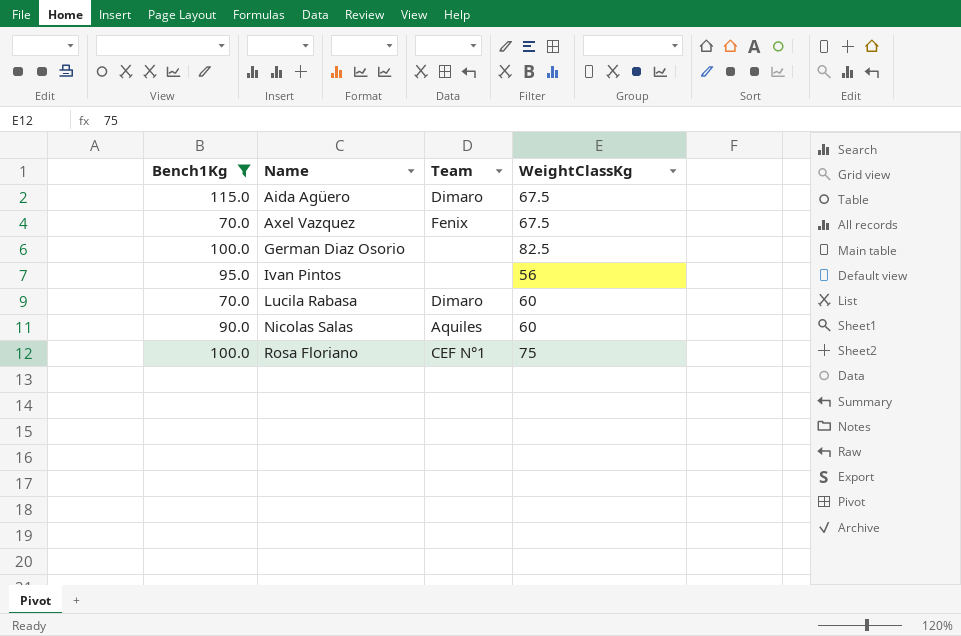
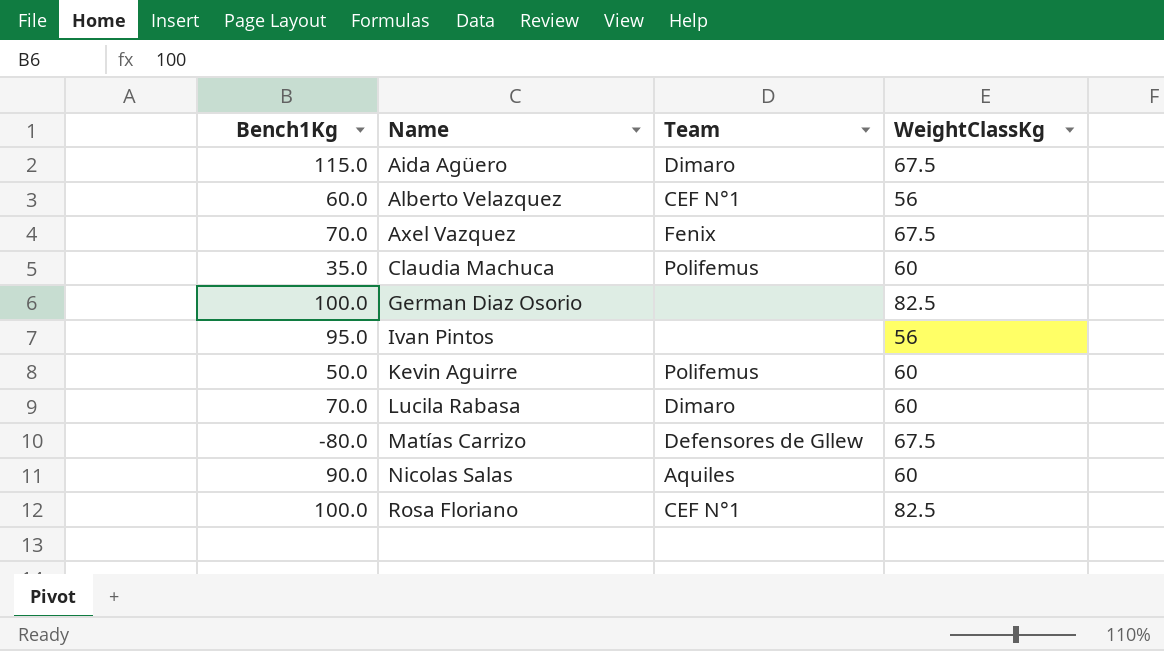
filter: Bench1Kg >= 70.0 -> none
Rosa Floriano | WeightClassKg: 75 -> 82.5

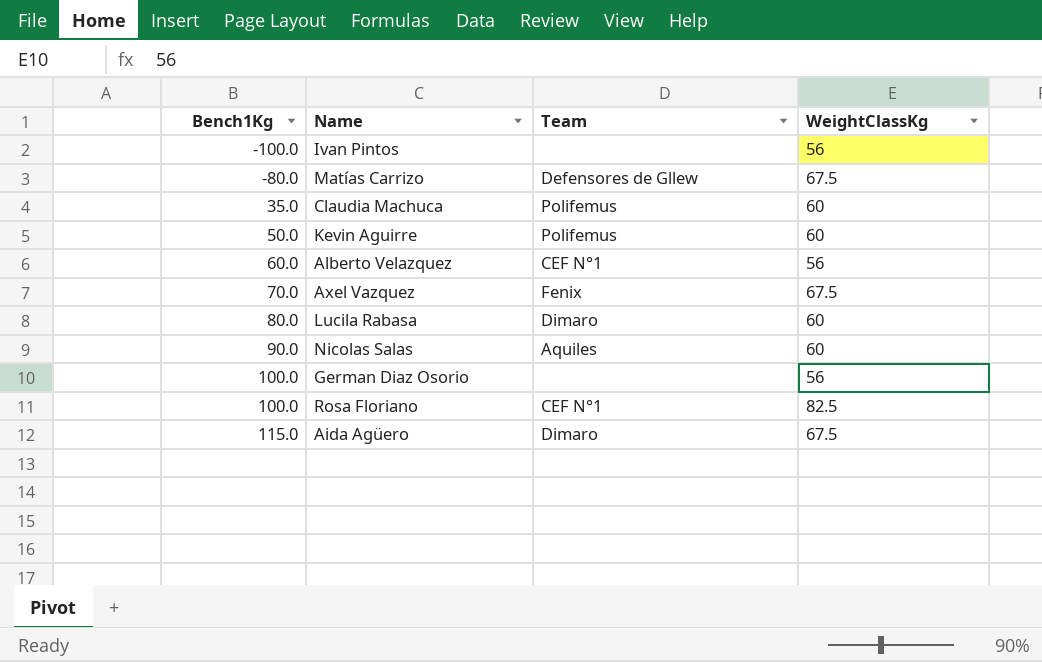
row order: Name ascending -> Bench1Kg ascending
Ivan Pintos | Bench1Kg: 95.0 -> -100.0
Lucila Rabasa | Bench1Kg: 70.0 -> 80.0
German Diaz Osorio | WeightClassKg: 82.5 -> 56

